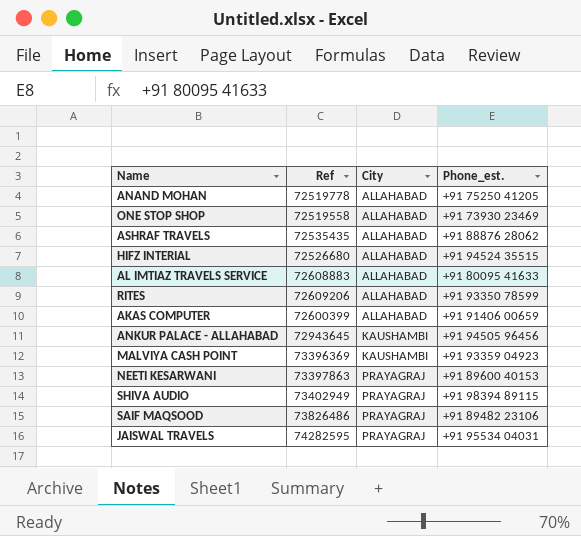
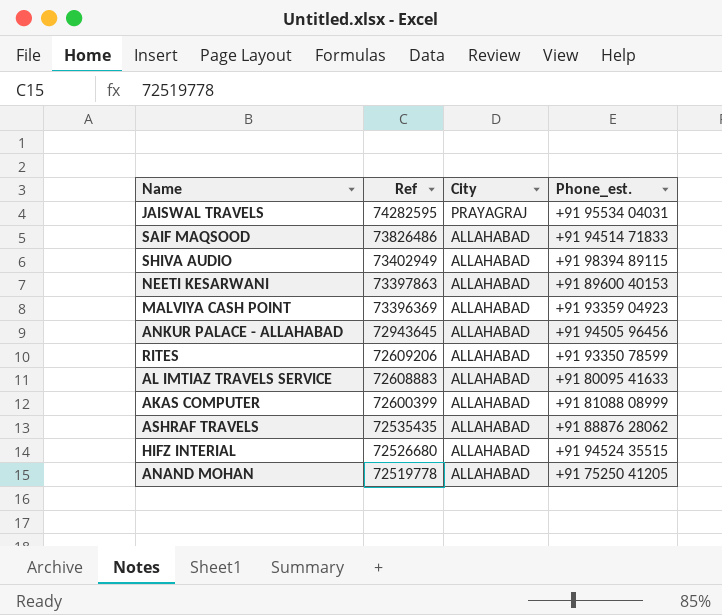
row order: City ascending -> Ref descending
row ONE STOP SHOP: 72519558 | ALLAHABAD | +91 73930 23469 -> none
SAIF MAQSOOD | City: PRAYAGRAJ -> ALLAHABAD
SAIF MAQSOOD | Phone_est.: +91 89482 23106 -> +91 94514 71833
SHIVA AUDIO | City: PRAYAGRAJ -> ALLAHABAD
NEETI KESARWANI | City: PRAYAGRAJ -> ALLAHABAD
MALVIYA CASH POINT | City: KAUSHAMBI -> ALLAHABAD
ANKUR PALACE - ALLAHABAD | City: KAUSHAMBI -> ALLAHABAD
AKAS COMPUTER | Phone_est.: +91 91406 00659 -> +91 81088 08999

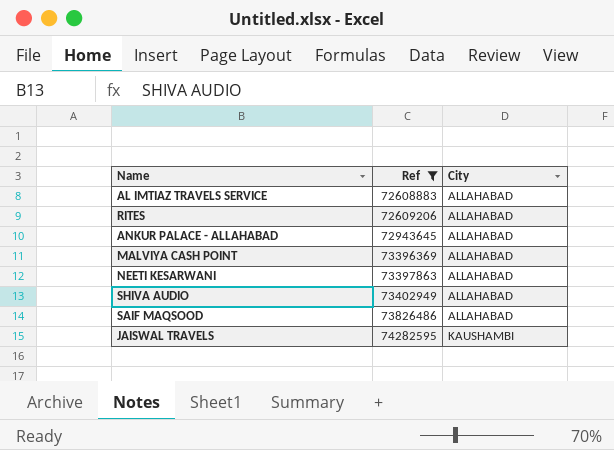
filter: none -> Ref >= 72608883
row order: Ref descending -> Ref ascending
column Phone_est. | position: 4 -> none
JAISWAL TRAVELS | City: PRAYAGRAJ -> KAUSHAMBI

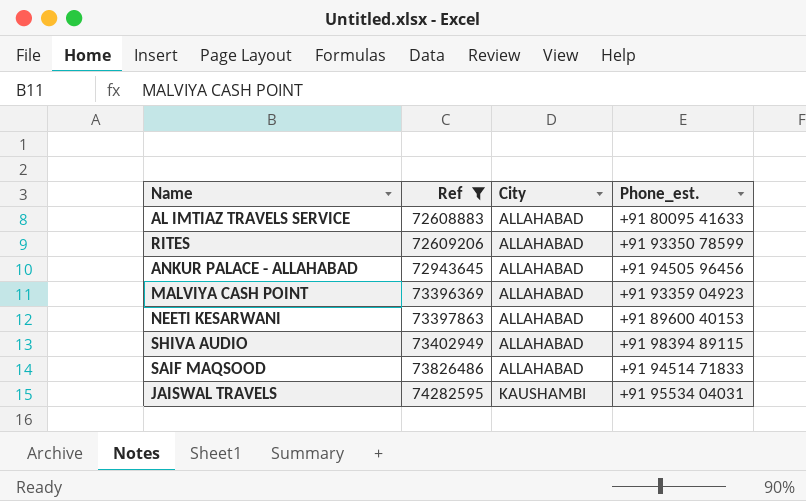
column Phone_est. | position: none -> 4

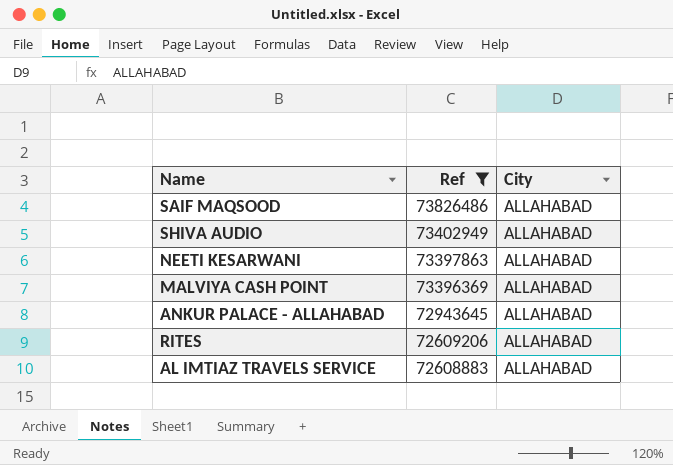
row order: Ref ascending -> Ref descending
column Phone_est. | position: 4 -> none
row JAISWAL TRAVELS: 74282595 | KAUSHAMBI | +91 95534 04031 -> none

